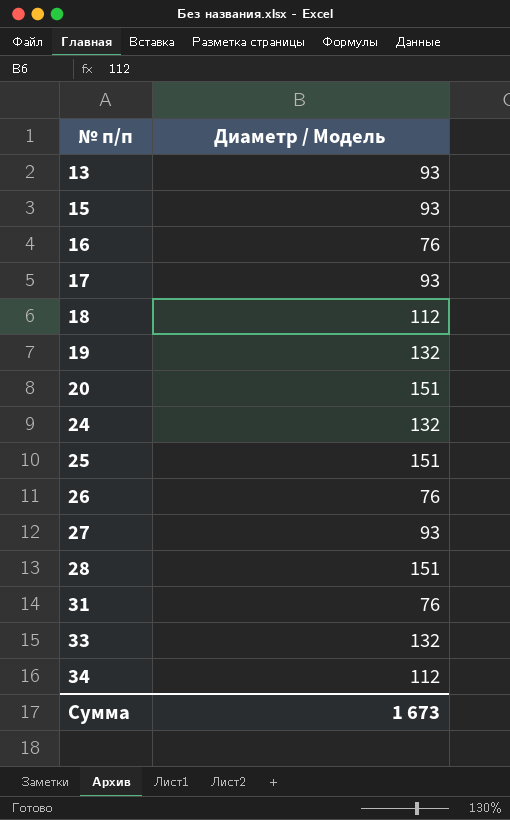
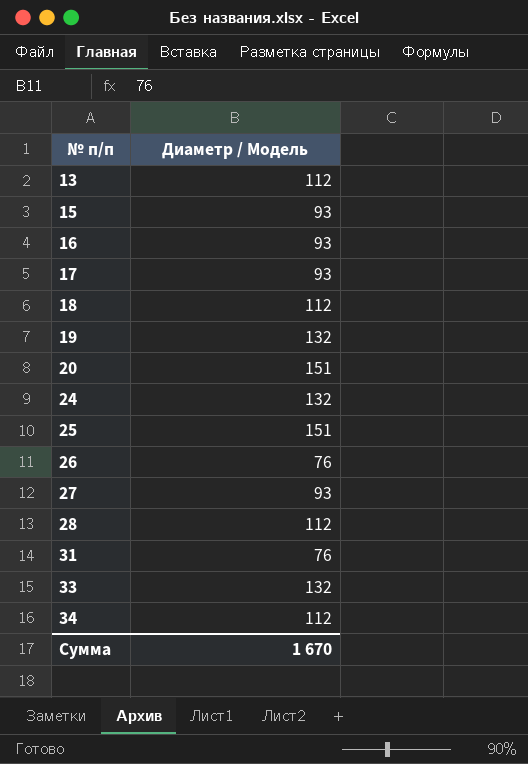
13 | Диаметр / Модель: 93 -> 112
16 | Диаметр / Модель: 76 -> 93
28 | Диаметр / Модель: 151 -> 112
Сумма | Диаметр / Модель: 1 673 -> 1 670

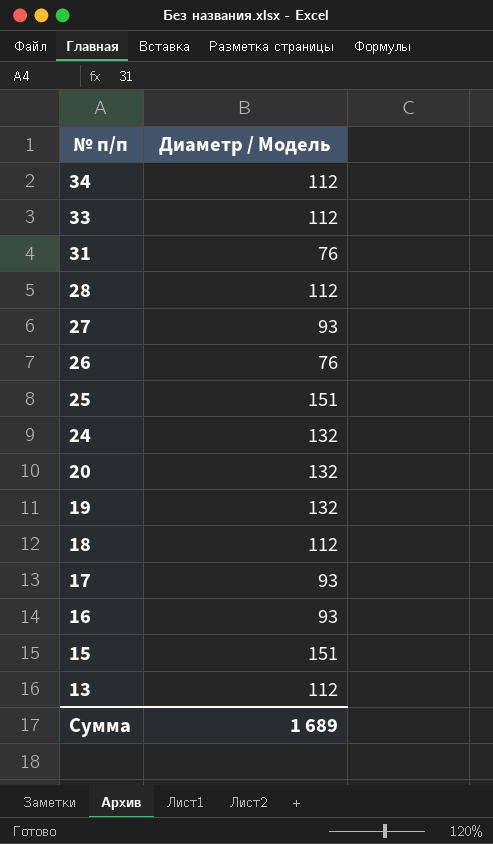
row order: № п/п ascending -> № п/п descending
33 | Диаметр / Модель: 132 -> 112
20 | Диаметр / Модель: 151 -> 132
15 | Диаметр / Модель: 93 -> 151
Сумма | Диаметр / Модель: 1 670 -> 1 689

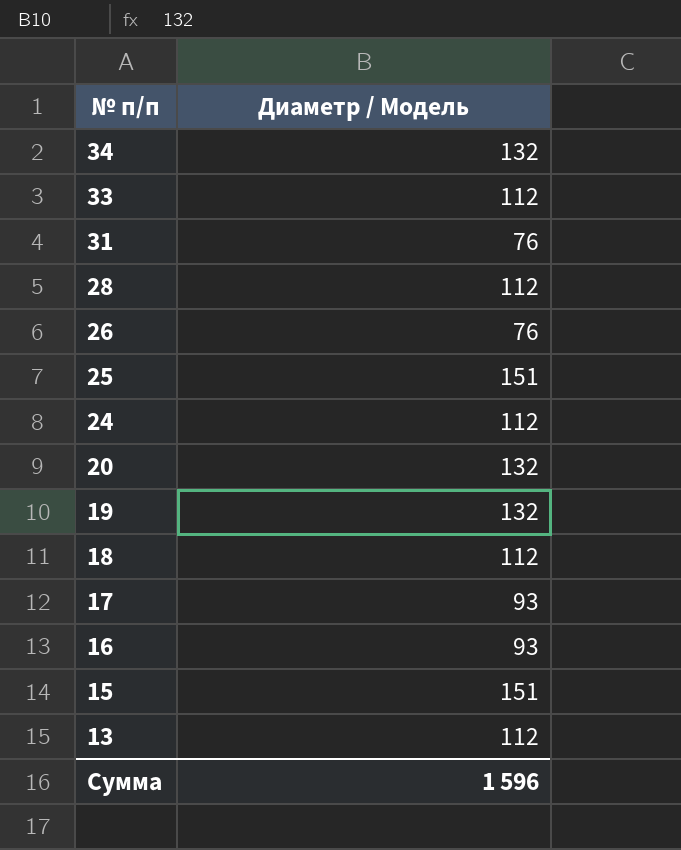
row 27: 93 -> none
34 | Диаметр / Модель: 112 -> 132
24 | Диаметр / Модель: 132 -> 112
Сумма | Диаметр / Модель: 1 689 -> 1 596

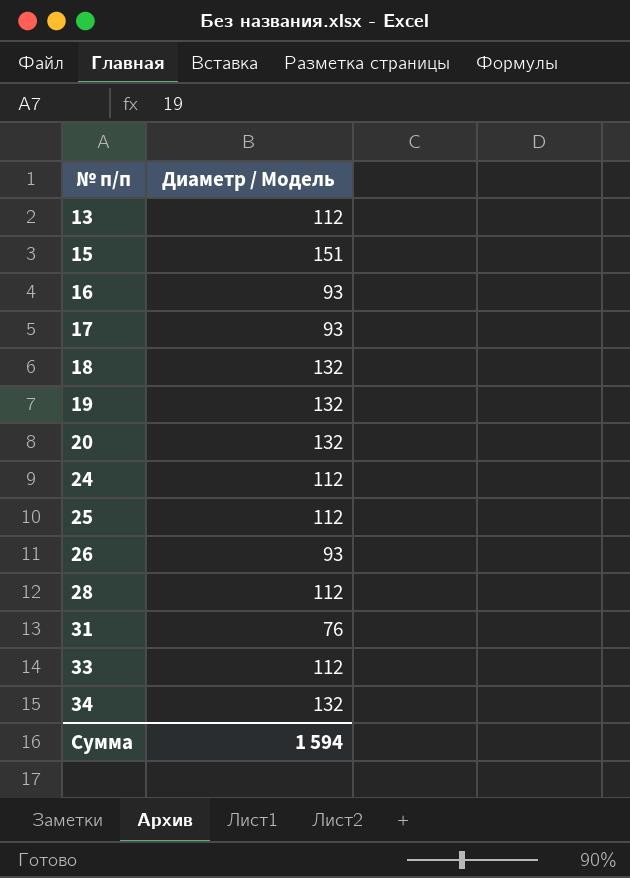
row order: № п/п descending -> № п/п ascending
18 | Диаметр / Модель: 112 -> 132
25 | Диаметр / Модель: 151 -> 112
26 | Диаметр / Модель: 76 -> 93
Сумма | Диаметр / Модель: 1 596 -> 1 594

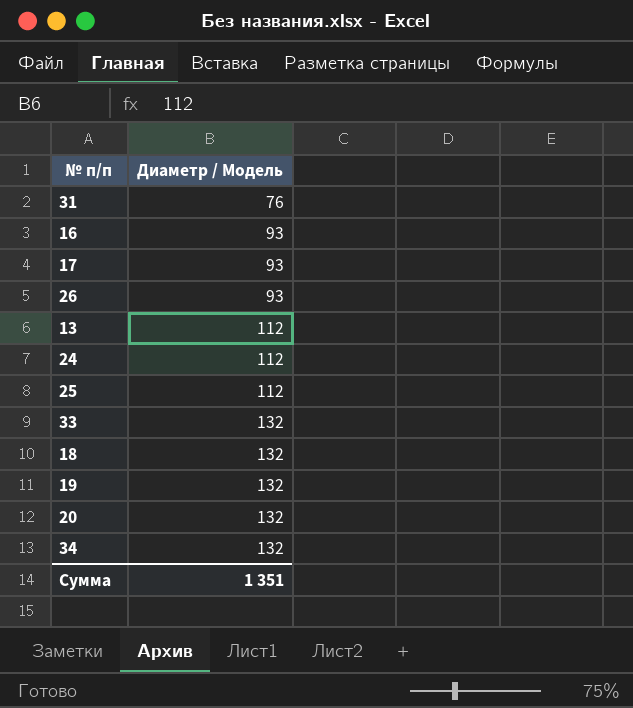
row order: № п/п ascending -> Диаметр / Модель ascending
row 15: 151 -> none
row 28: 112 -> none
33 | Диаметр / Модель: 112 -> 132
Сумма | Диаметр / Модель: 1 594 -> 1 351

